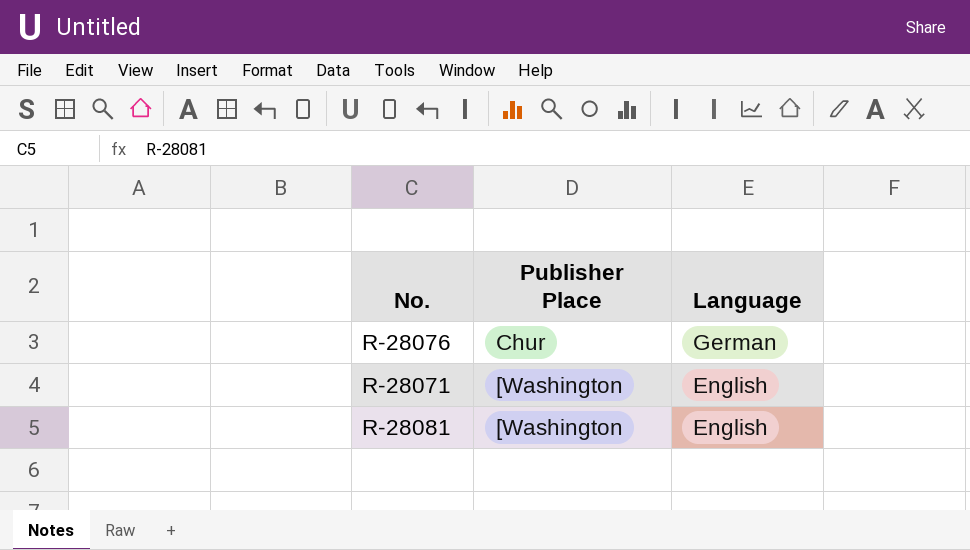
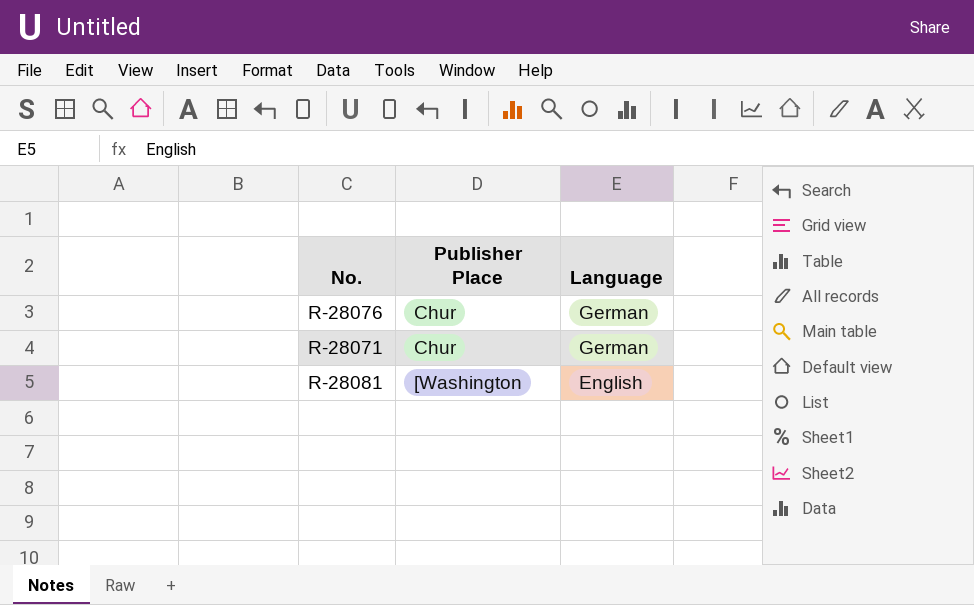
R-28071 | Publisher Place: [Washington -> Chur
R-28071 | Language: English -> German

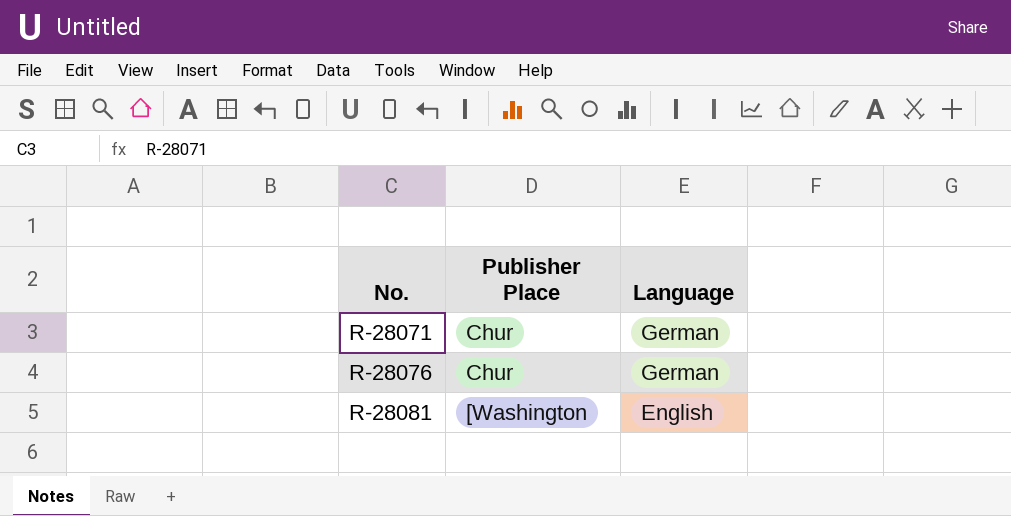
row order: Publisher Place descending -> No. ascending

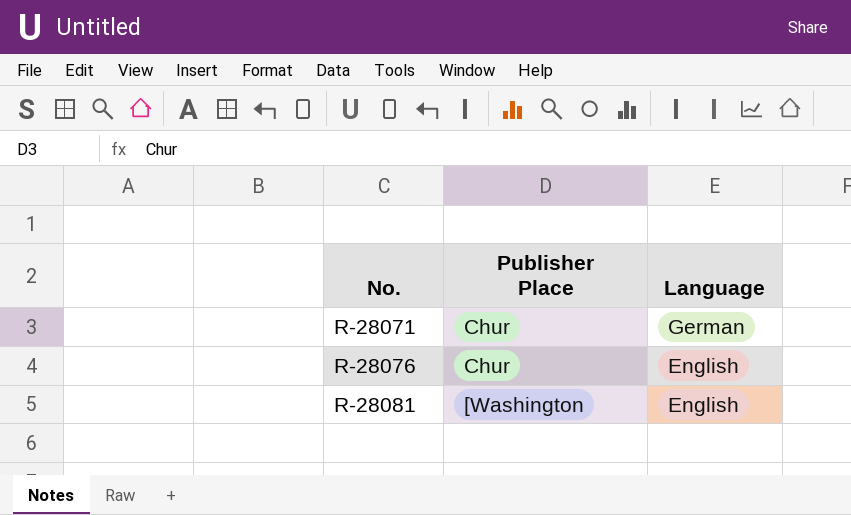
R-28076 | Language: German -> English

